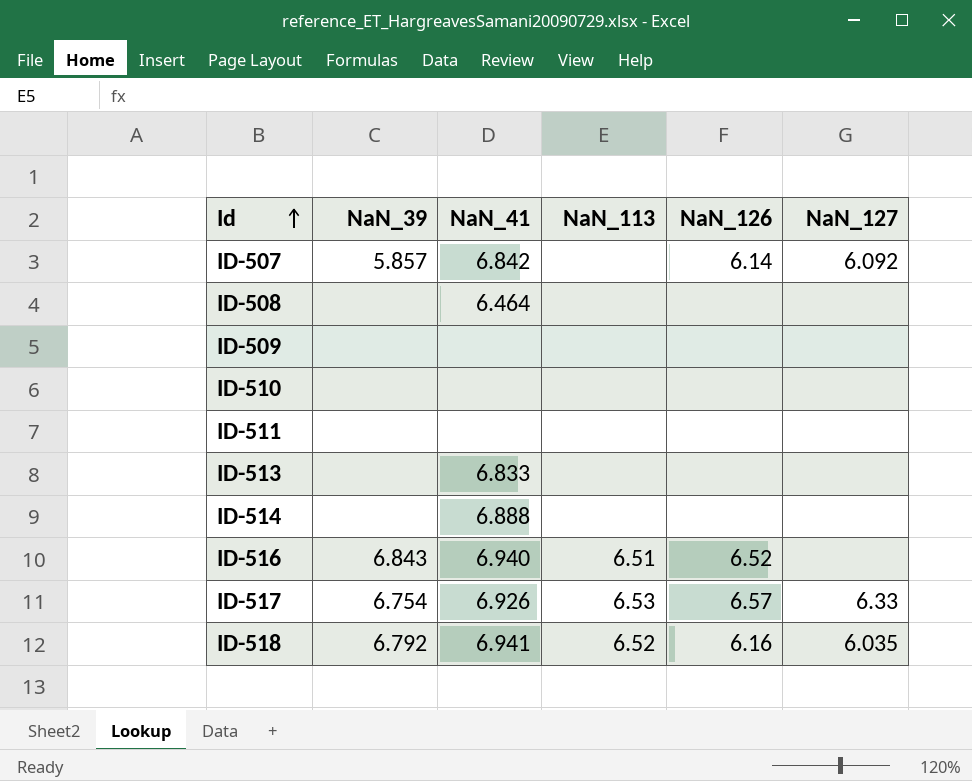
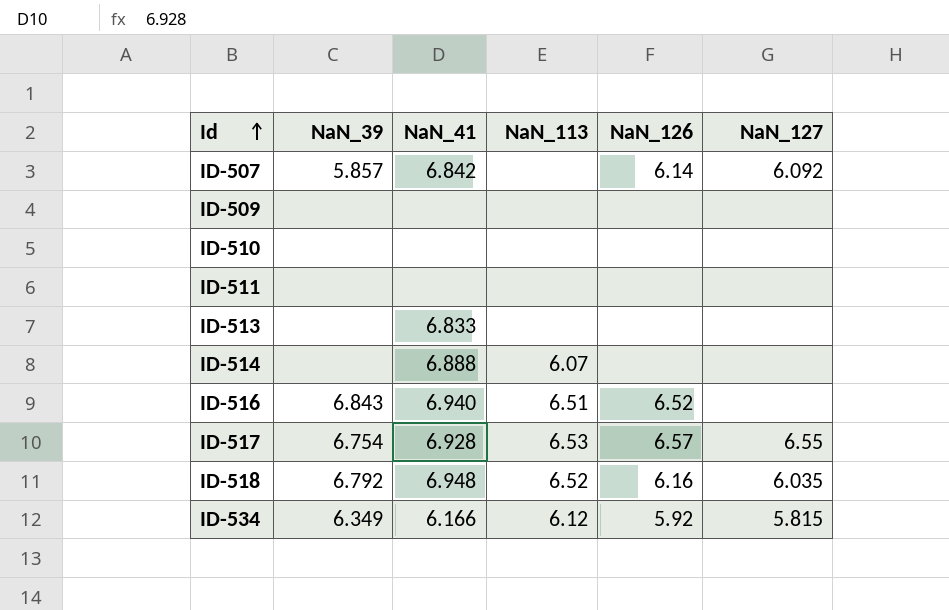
row ID-508: none | 6.464 | none | none | none -> none
ID-514 | NaN_113: none -> 6.07
ID-517 | NaN_41: 6.926 -> 6.928
ID-517 | NaN_127: 6.33 -> 6.55
ID-518 | NaN_41: 6.941 -> 6.948
row ID-534: none -> 6.349 | 6.166 | 6.12 | 5.92 | 5.815

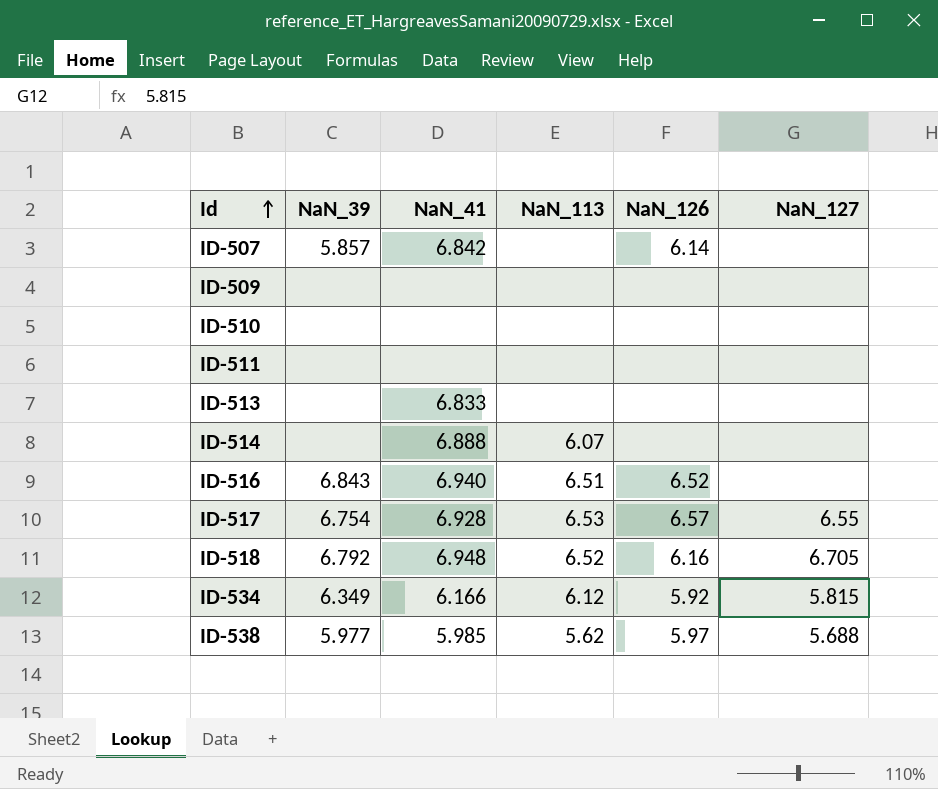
ID-507 | NaN_127: 6.092 -> none
ID-518 | NaN_127: 6.035 -> 6.705
row ID-538: none -> 5.977 | 5.985 | 5.62 | 5.97 | 5.688

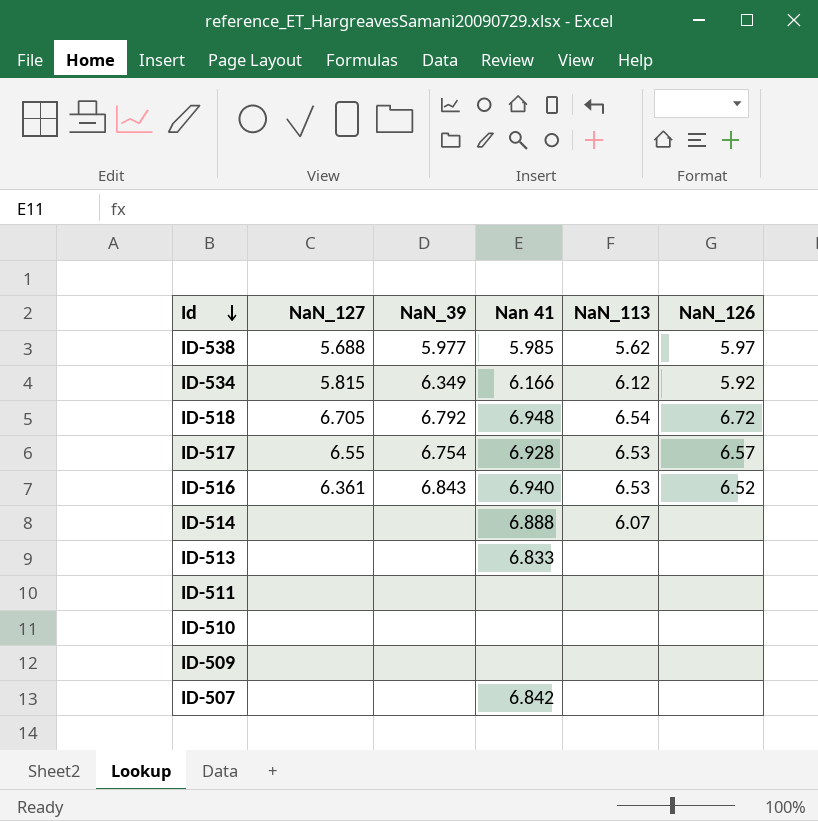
row order: Id ascending -> Id descending
column NaN_127 | position: 6 -> 2
column name: NaN_41 -> Nan 41
ID-518 | NaN_113: 6.52 -> 6.54
ID-518 | NaN_126: 6.16 -> 6.72
ID-516 | NaN_127: none -> 6.361
ID-516 | NaN_113: 6.51 -> 6.53
ID-507 | NaN_39: 5.857 -> none
ID-507 | NaN_126: 6.14 -> none

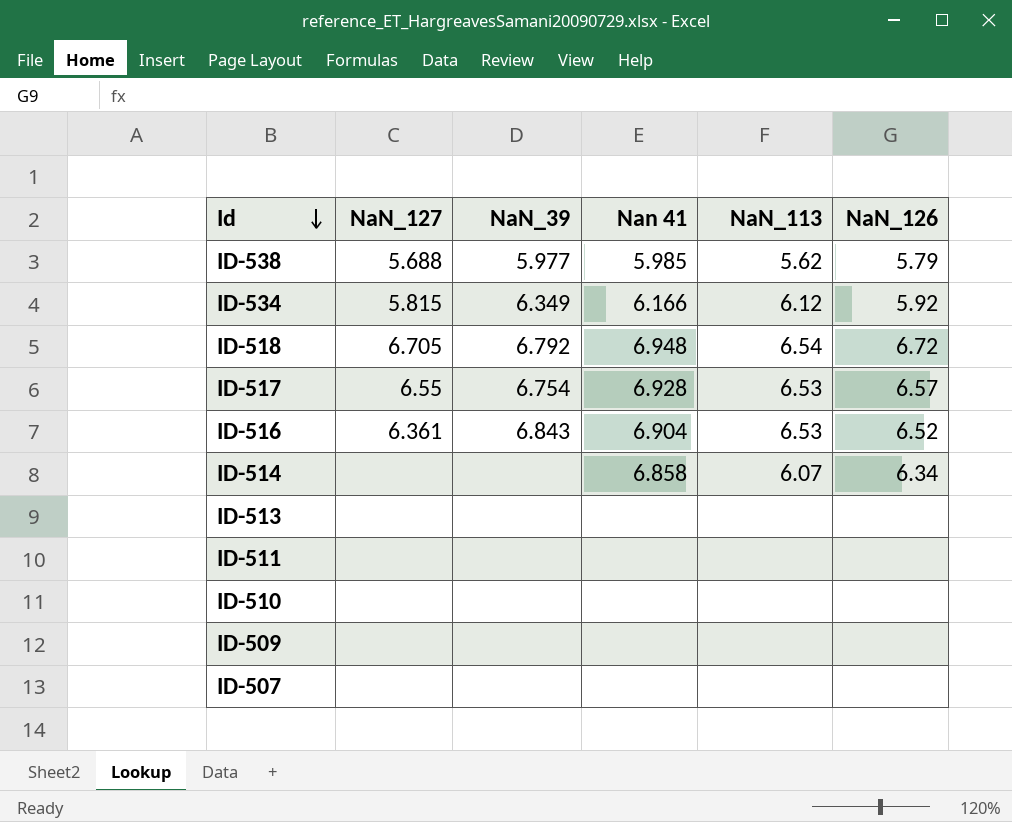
ID-538 | NaN_126: 5.97 -> 5.79
ID-516 | Nan 41: 6.940 -> 6.904
ID-514 | Nan 41: 6.888 -> 6.858
ID-514 | NaN_126: none -> 6.34
ID-513 | Nan 41: 6.833 -> none
ID-507 | Nan 41: 6.842 -> none

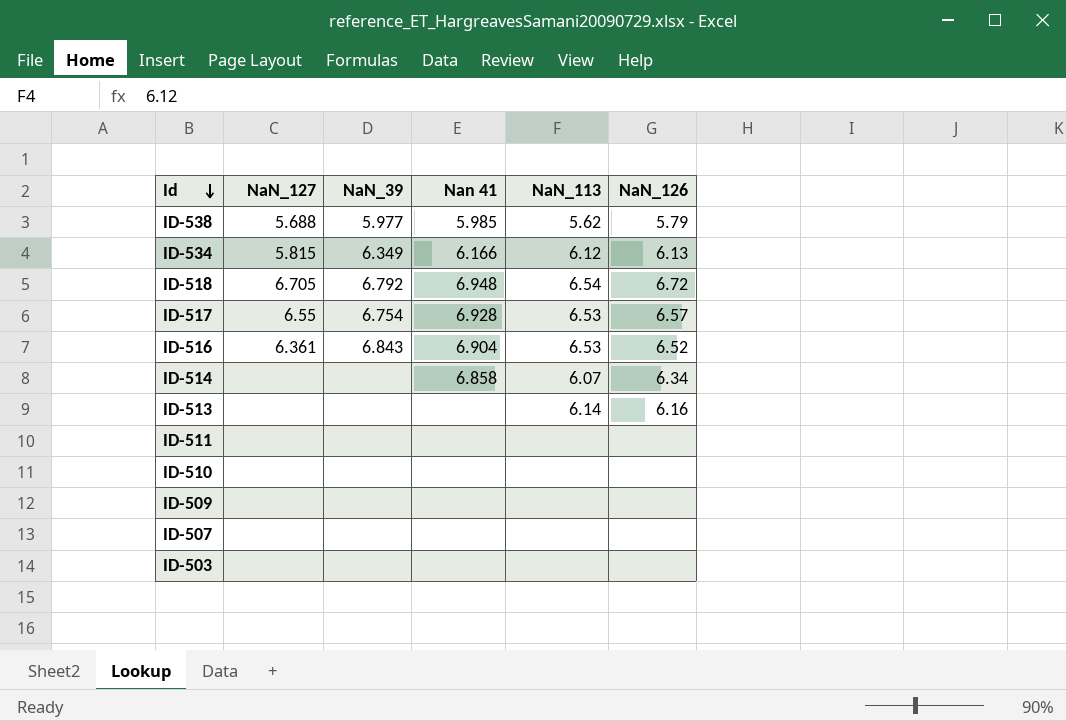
ID-534 | NaN_126: 5.92 -> 6.13
ID-513 | NaN_113: none -> 6.14
ID-513 | NaN_126: none -> 6.16
row ID-503: none -> none | none | none | none | none

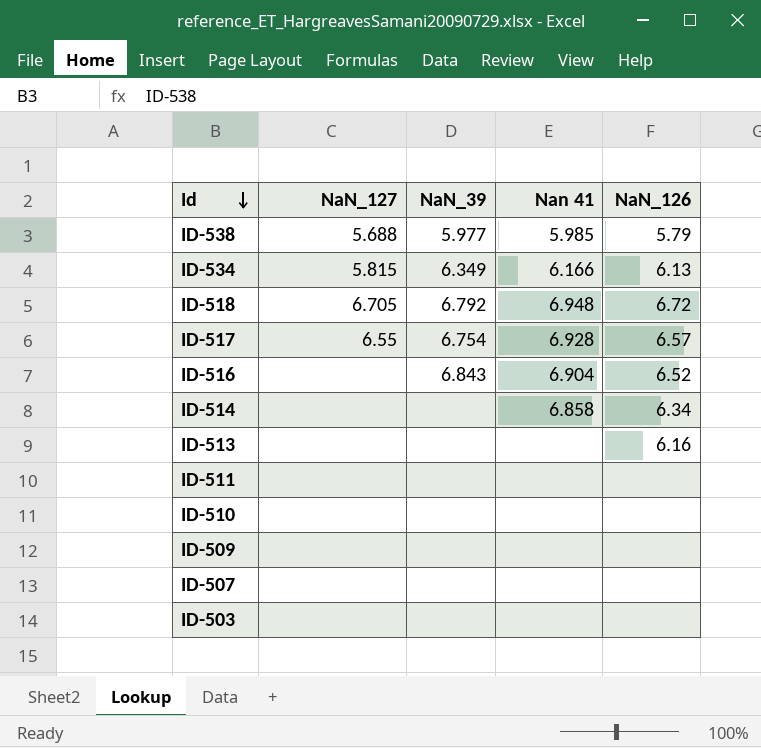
column NaN_113 | position: 5 -> none
ID-516 | NaN_127: 6.361 -> none

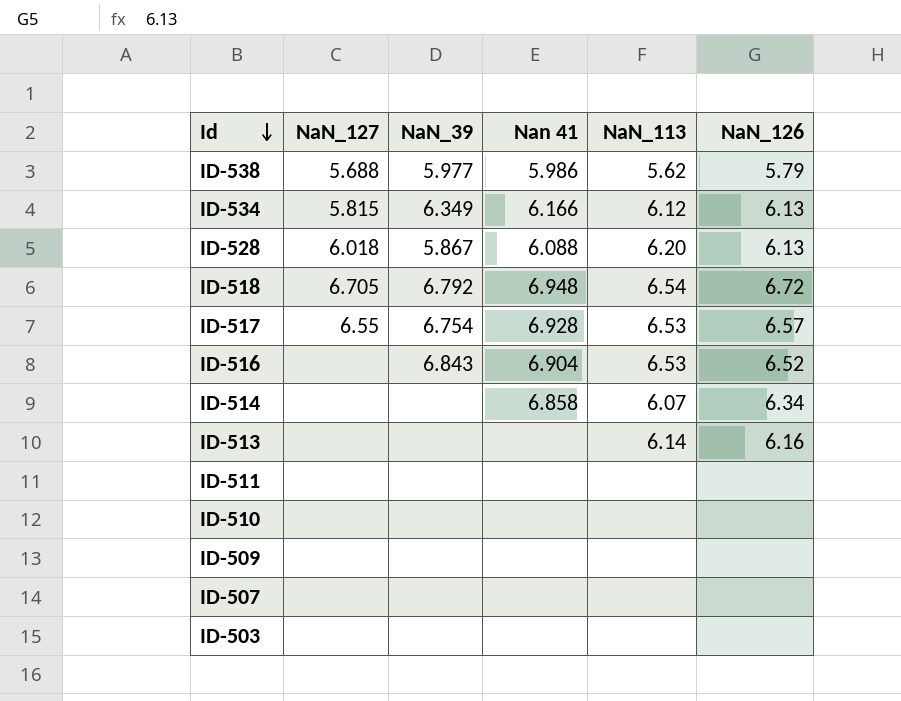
column NaN_113 | position: none -> 5
ID-538 | Nan 41: 5.985 -> 5.986
row ID-528: none -> 6.018 | 5.867 | 6.088 | 6.20 | 6.13

